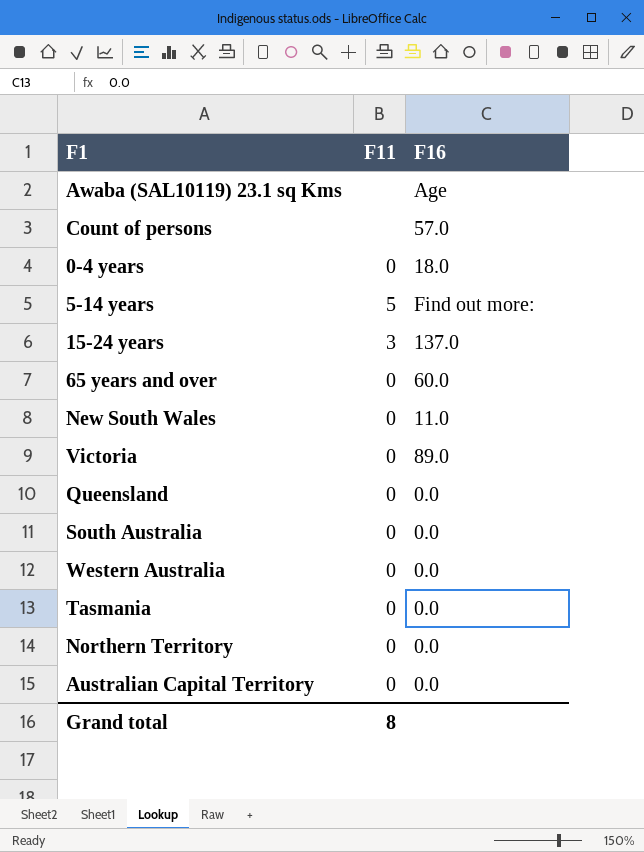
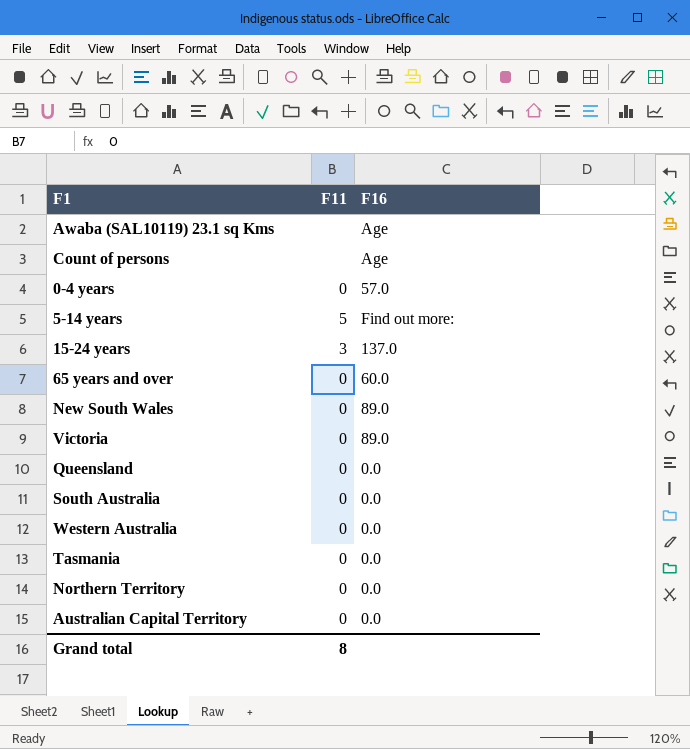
Count of persons | F16: 57.0 -> Age
0-4 years | F16: 18.0 -> 57.0
New South Wales | F16: 11.0 -> 89.0

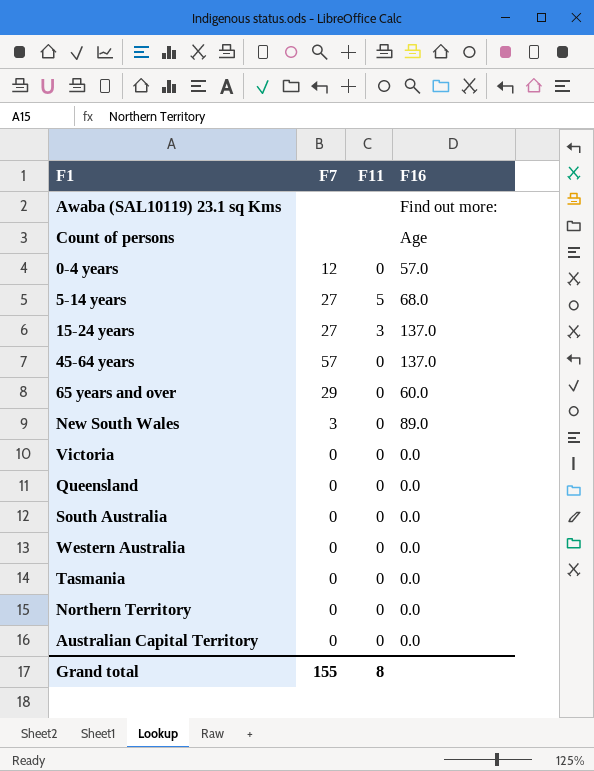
column F7 | position: none -> 2
Awaba (SAL10119) 23.1 sq Kms | F16: Age -> Find out more:
5-14 years | F16: Find out more: -> 68.0
row 45-64 years: none -> 57 | 0 | 137.0
Victoria | F16: 89.0 -> 0.0

